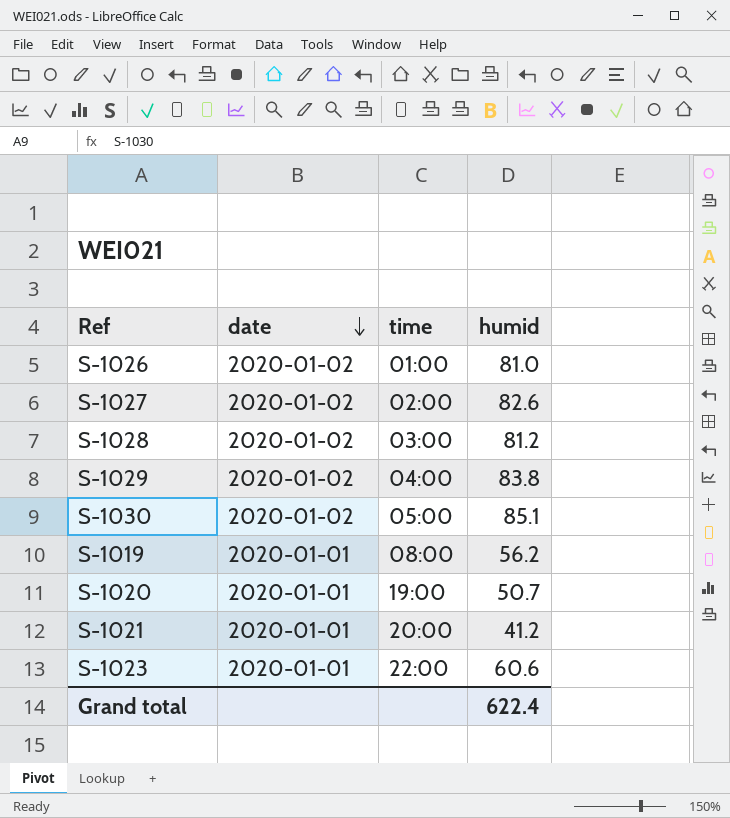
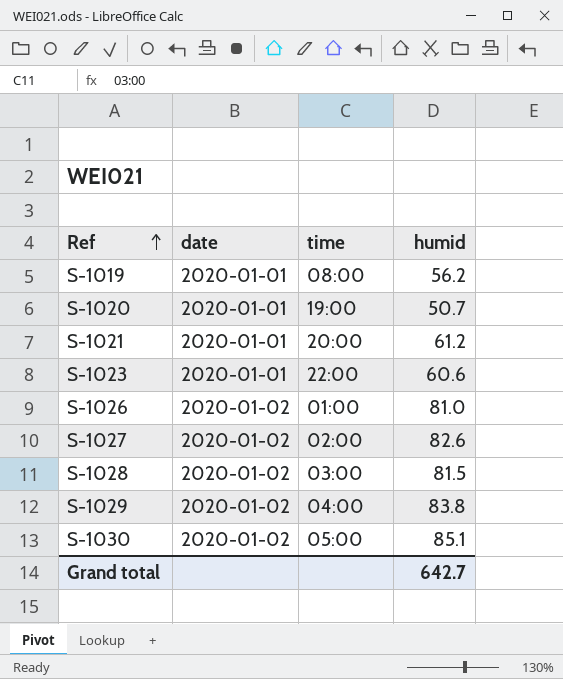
row order: date descending -> Ref ascending
S-1021 | humid: 41.2 -> 61.2
S-1028 | humid: 81.2 -> 81.5
Grand total | humid: 622.4 -> 642.7

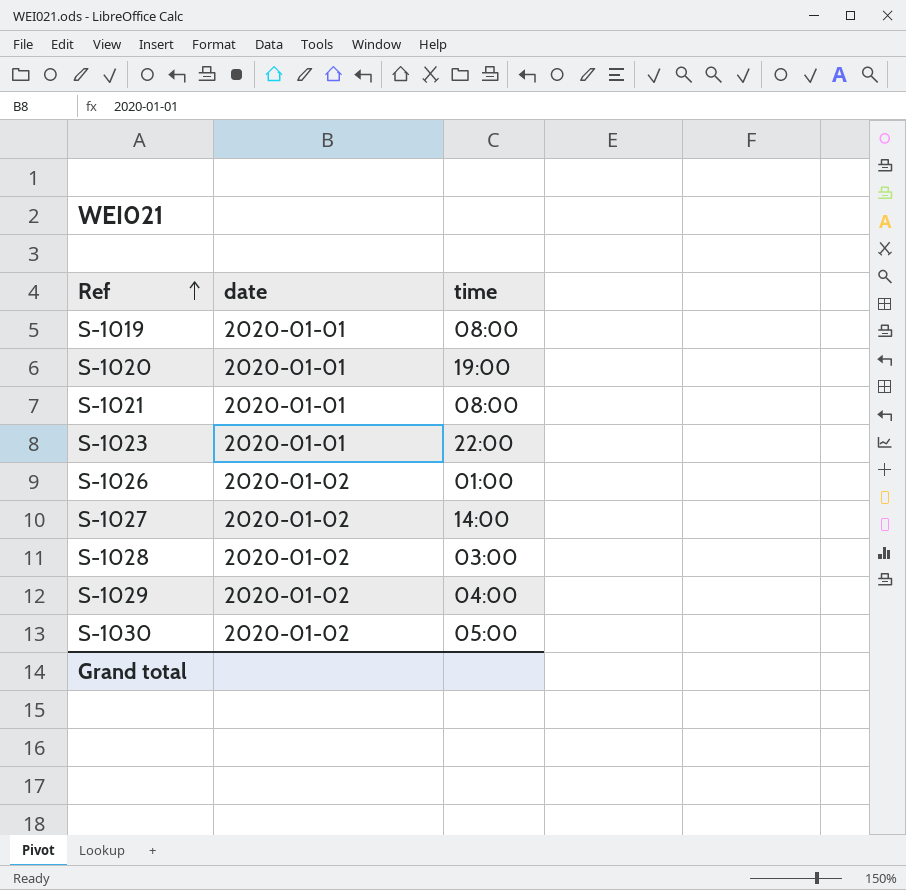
column humid | position: 4 -> none
S-1021 | time: 20:00 -> 08:00
S-1027 | time: 02:00 -> 14:00

